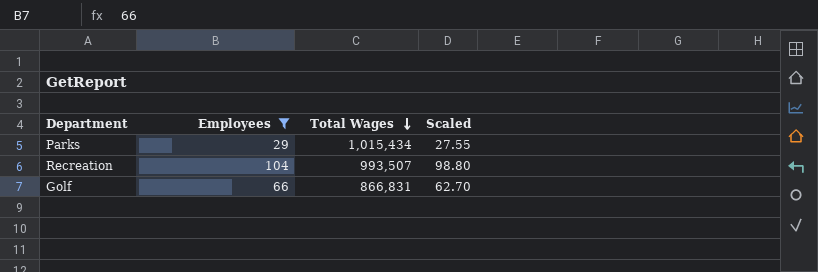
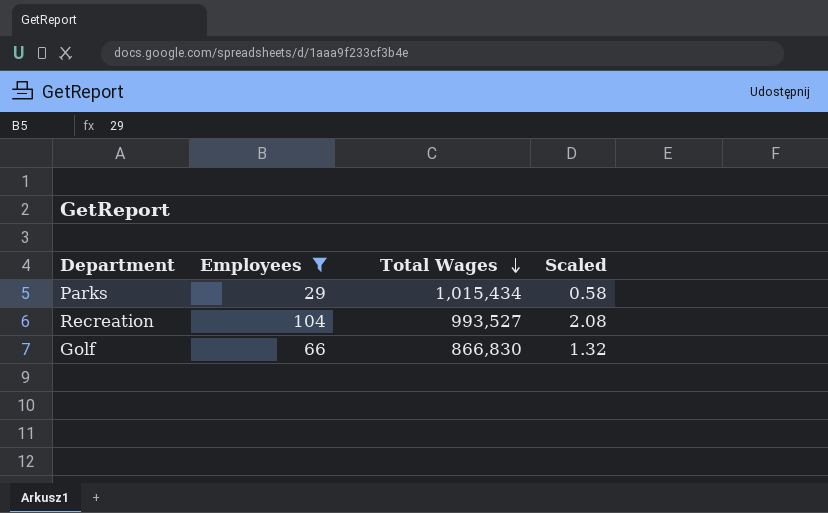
column Scaled | formula: [Employees] * 0.95 -> [Employees] * 0.02
Recreation | Total Wages: 993,507 -> 993,527
Golf | Total Wages: 866,831 -> 866,830

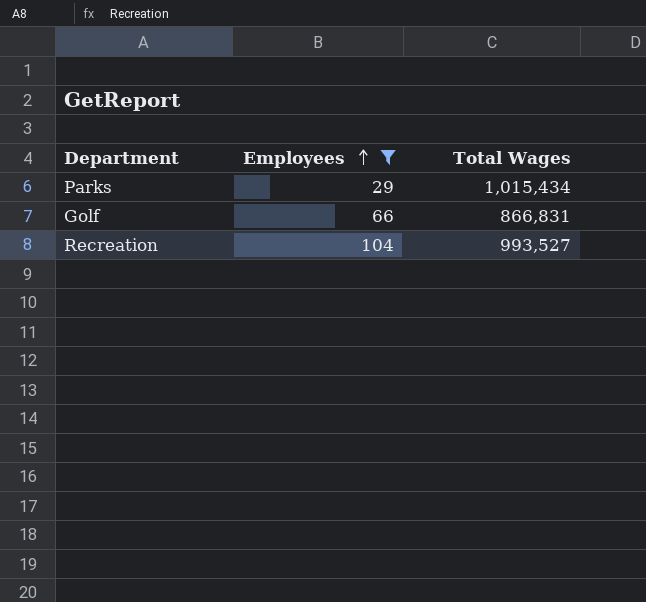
row order: Total Wages descending -> Employees ascending
column Scaled | formula: [Employees] * 0.02 -> none
Golf | Total Wages: 866,830 -> 866,831

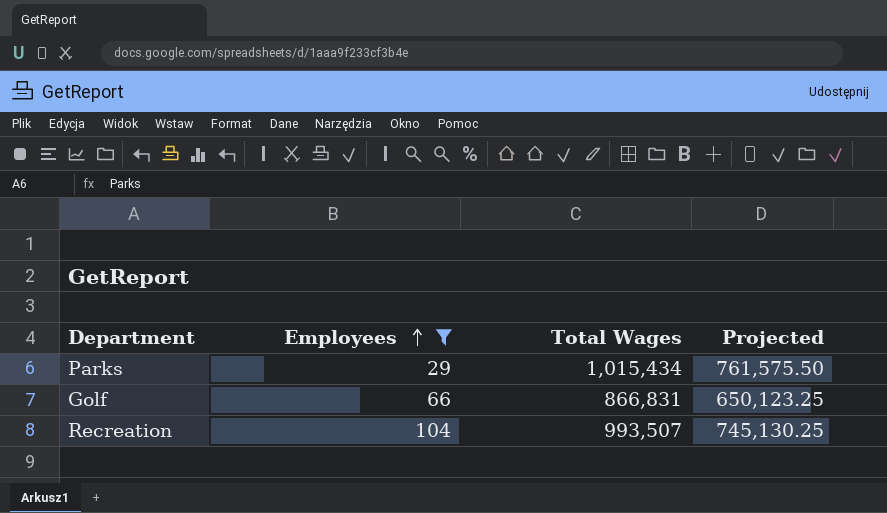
column Projected | formula: none -> [Total Wages] * 0.75
Recreation | Total Wages: 993,527 -> 993,507

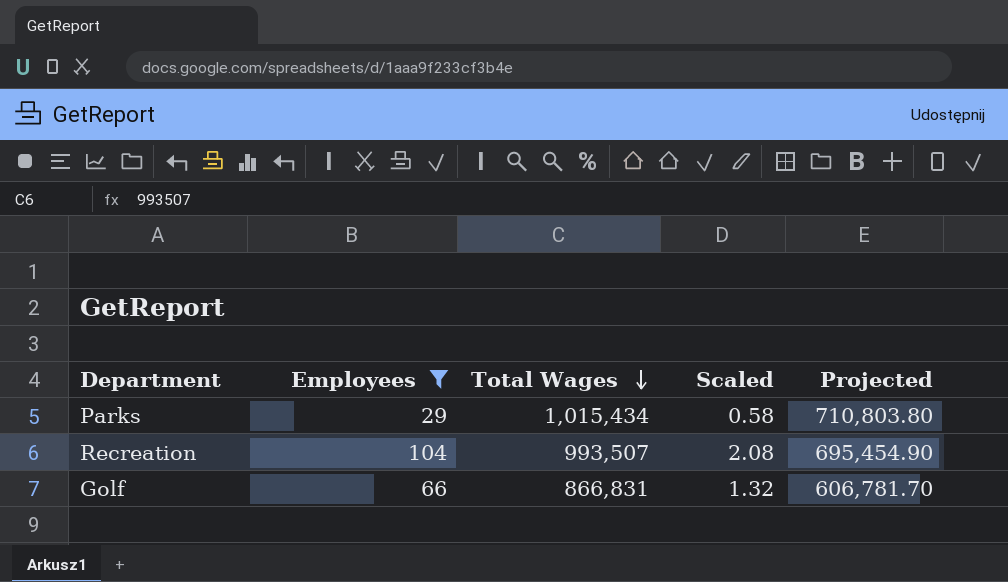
row order: Employees ascending -> Total Wages descending
column Scaled | formula: none -> [Employees] * 0.02
column Projected | formula: [Total Wages] * 0.75 -> [Total Wages] * 0.7

